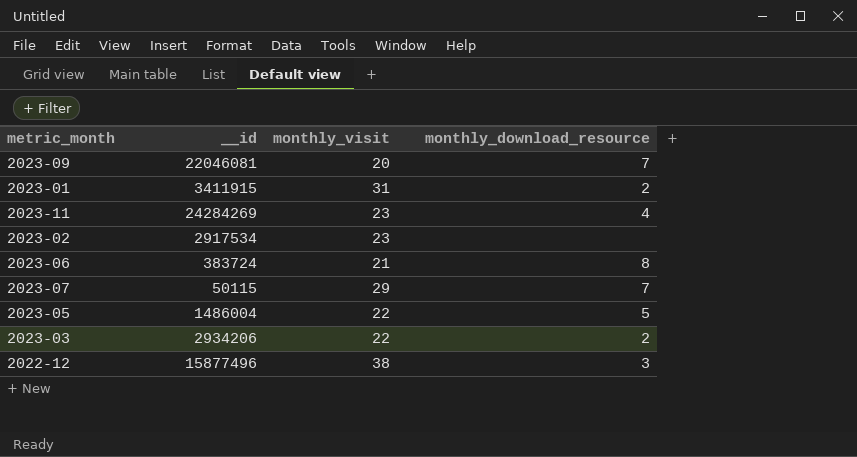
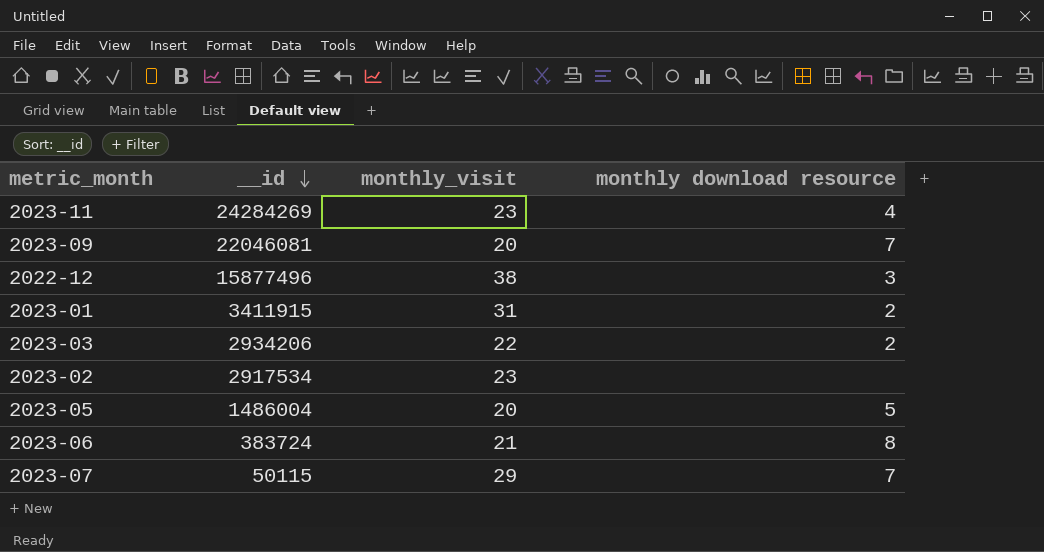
row order: none -> __id descending
column name: monthly_download_resource -> monthly download resource
2023-05 | monthly_visit: 22 -> 20

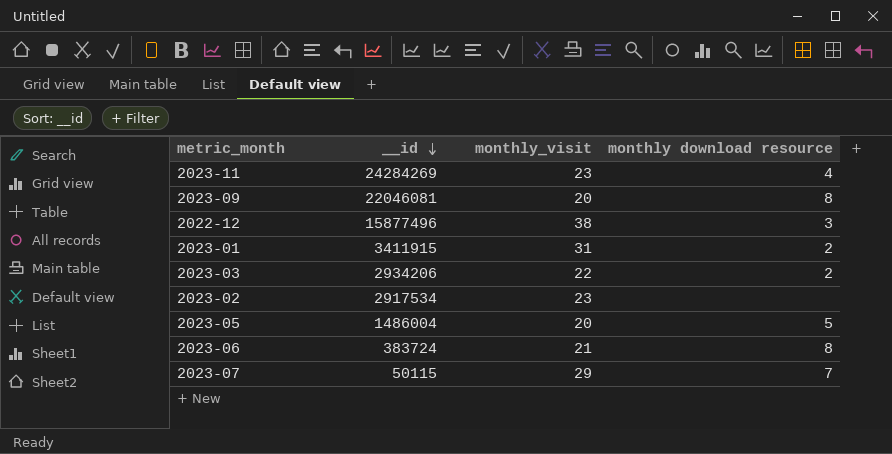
2023-09 | monthly download resource: 7 -> 8

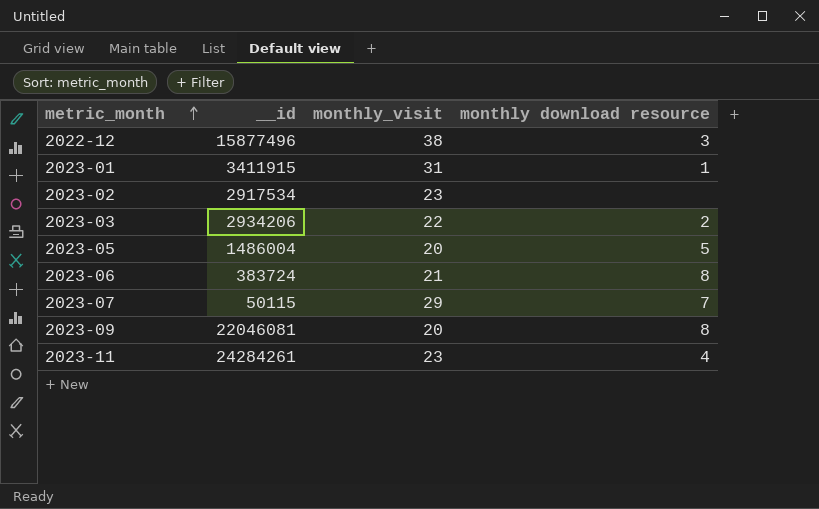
row order: __id descending -> metric_month ascending
2023-01 | monthly download resource: 2 -> 1
2023-11 | __id: 24284269 -> 24284261

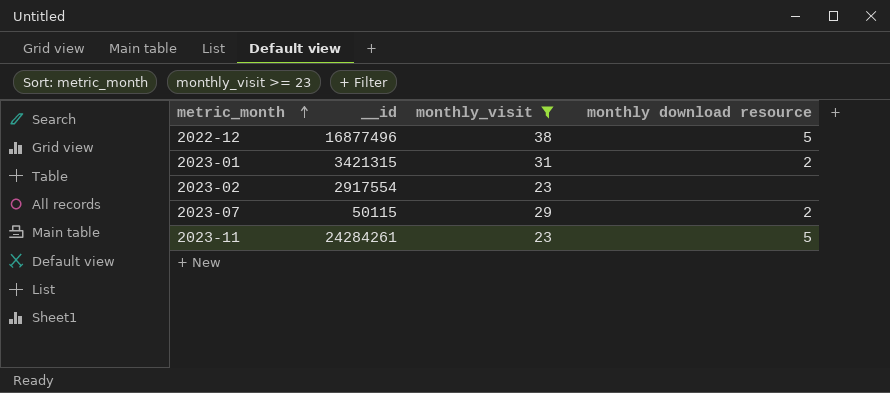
filter: none -> monthly_visit >= 23
2022-12 | __id: 15877496 -> 16877496
2022-12 | monthly download resource: 3 -> 5
2023-01 | __id: 3411915 -> 3421315
2023-01 | monthly download resource: 1 -> 2
2023-02 | __id: 2917534 -> 2917554
2023-07 | monthly download resource: 7 -> 2
2023-11 | monthly download resource: 4 -> 5

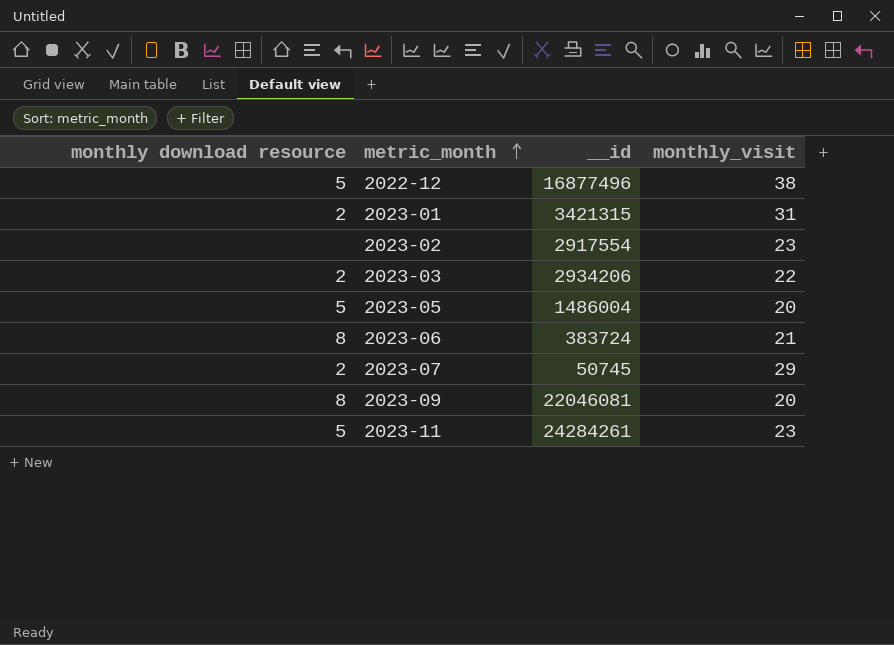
filter: monthly_visit >= 23 -> none
column monthly download resource | position: 4 -> 1
2023-07 | __id: 50115 -> 50745

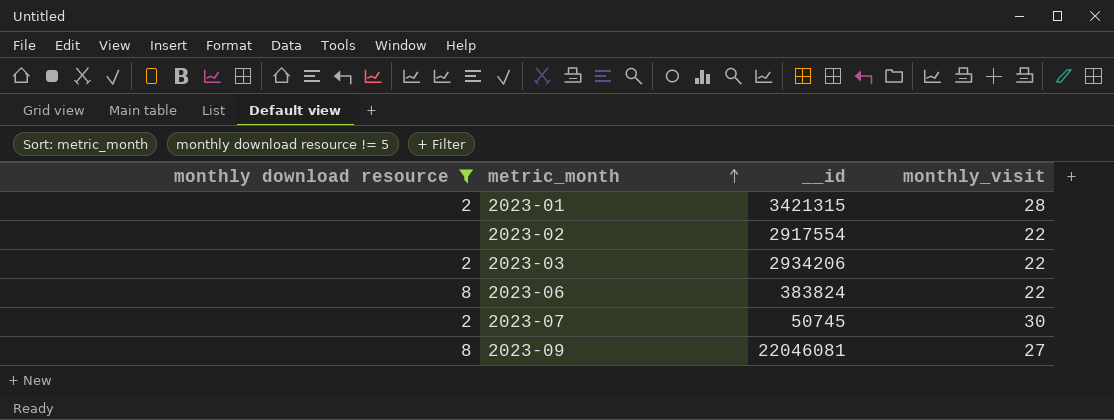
filter: none -> monthly download resource != 5
2023-01 | monthly_visit: 31 -> 28
2023-02 | monthly_visit: 23 -> 22
2023-06 | __id: 383724 -> 383824
2023-06 | monthly_visit: 21 -> 22
2023-07 | monthly_visit: 29 -> 30
2023-09 | monthly_visit: 20 -> 27

